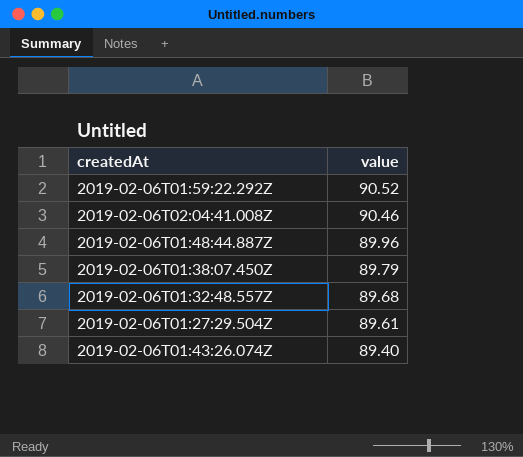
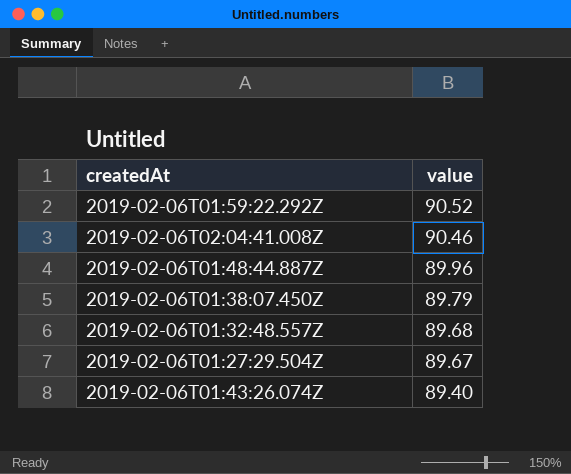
2019-02-06T01:27:29.504Z | value: 89.61 -> 89.67

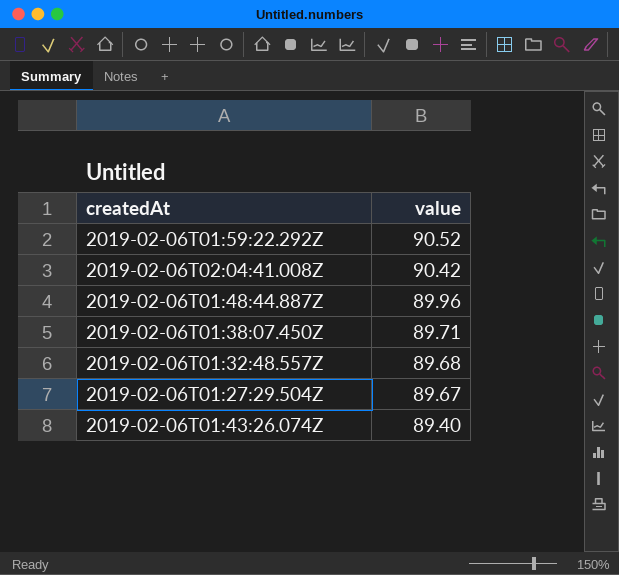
2019-02-06T02:04:41.008Z | value: 90.46 -> 90.42
2019-02-06T01:38:07.450Z | value: 89.79 -> 89.71

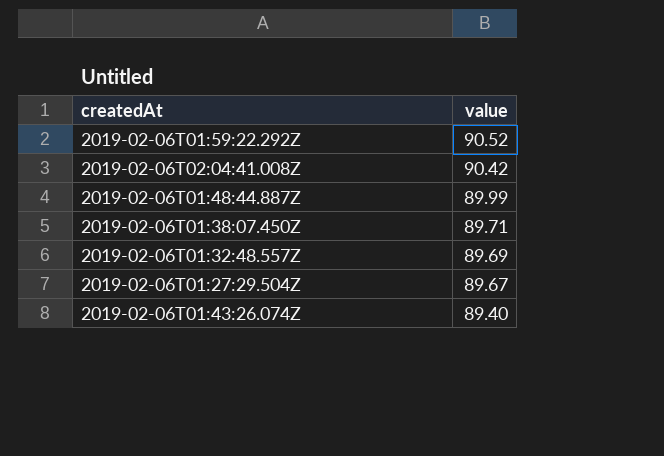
2019-02-06T01:48:44.887Z | value: 89.96 -> 89.99
2019-02-06T01:32:48.557Z | value: 89.68 -> 89.69

